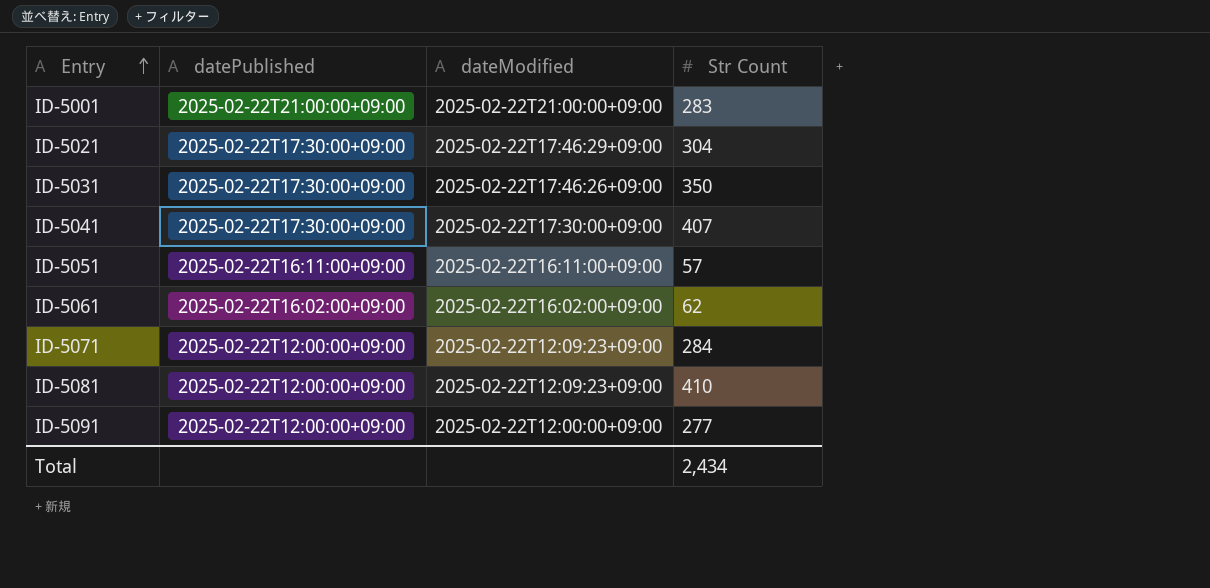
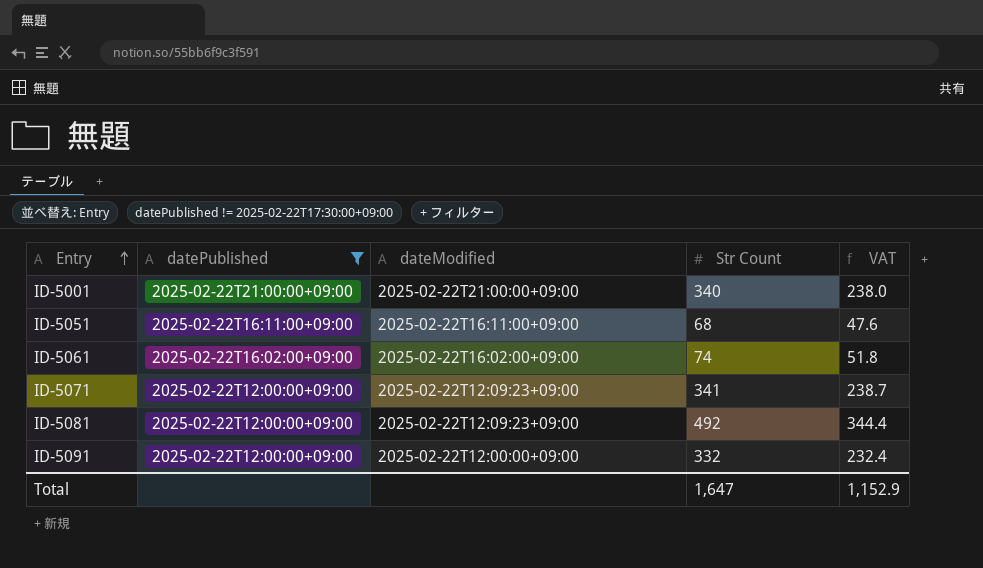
filter: none -> datePublished != 2025-02-22T17:30:00+09:00
column VAT | formula: none -> [Str Count] * 0.7
ID-5001 | Str Count: 283 -> 340
ID-5051 | Str Count: 57 -> 68
ID-5061 | Str Count: 62 -> 74
ID-5071 | Str Count: 284 -> 341
ID-5081 | Str Count: 410 -> 492
ID-5091 | Str Count: 277 -> 332
Total | Str Count: 2,434 -> 1,647

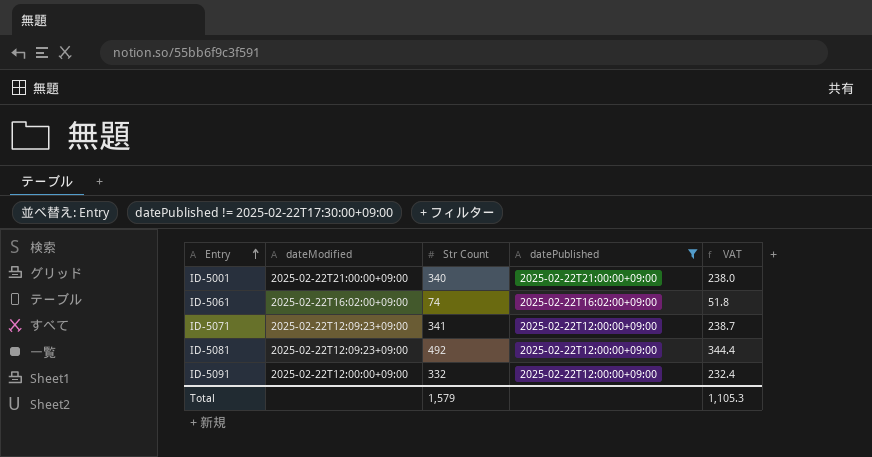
column datePublished | position: 2 -> 4
row ID-5051: 2025-02-22T16:11:00+09:00 | 2025-02-22T16:11:00+09:00 | 68 | 47.6 -> none
Total | Str Count: 1,647 -> 1,579
Total | VAT: 1,152.9 -> 1,105.3

